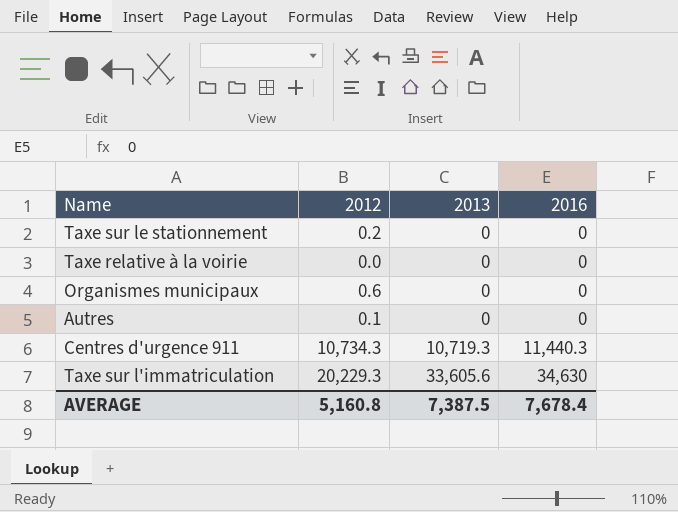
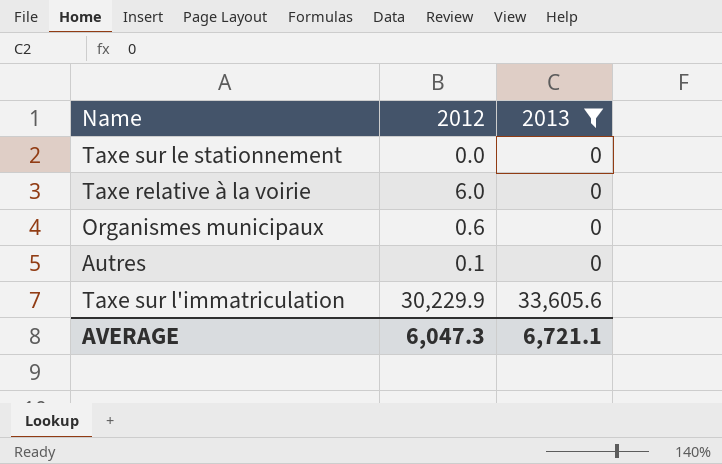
filter: none -> 2013 != 10,719.3
column 2016 | position: 4 -> none
Taxe sur le stationnement | 2012: 0.2 -> 0.0
Taxe relative à la voirie | 2012: 0.0 -> 6.0
Taxe sur l'immatriculation | 2012: 20,229.3 -> 30,229.9
AVERAGE | 2012: 5,160.8 -> 6,047.3
AVERAGE | 2013: 7,387.5 -> 6,721.1

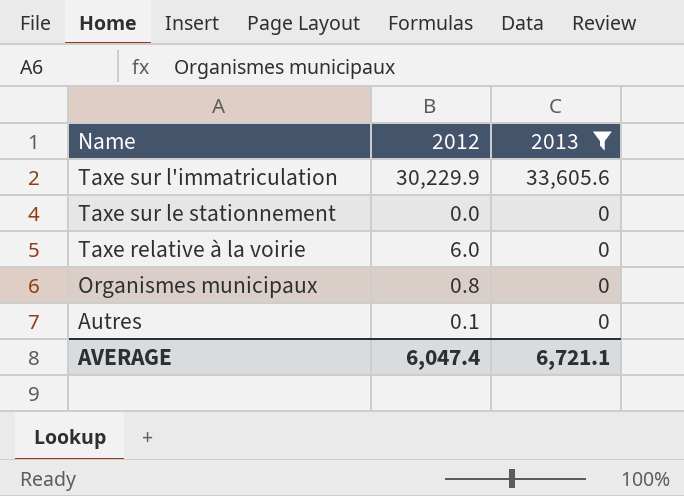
row order: 2013 ascending -> 2013 descending
Organismes municipaux | 2012: 0.6 -> 0.8
AVERAGE | 2012: 6,047.3 -> 6,047.4

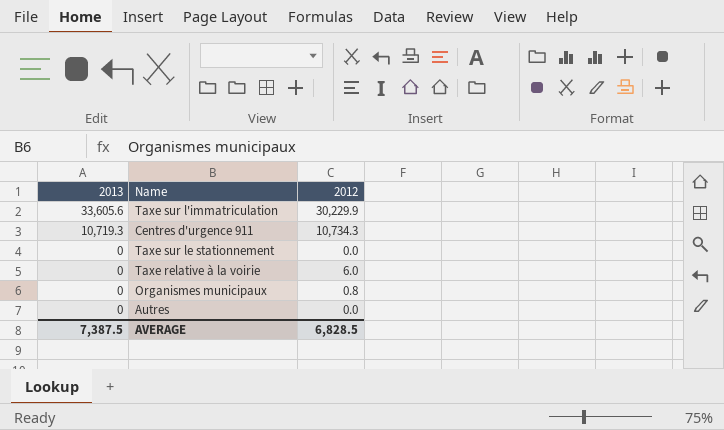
filter: 2013 != 10,719.3 -> none
column 2013 | position: 3 -> 1
Autres | 2012: 0.1 -> 0.0
AVERAGE | 2013: 6,721.1 -> 7,387.5
AVERAGE | 2012: 6,047.4 -> 6,828.5

